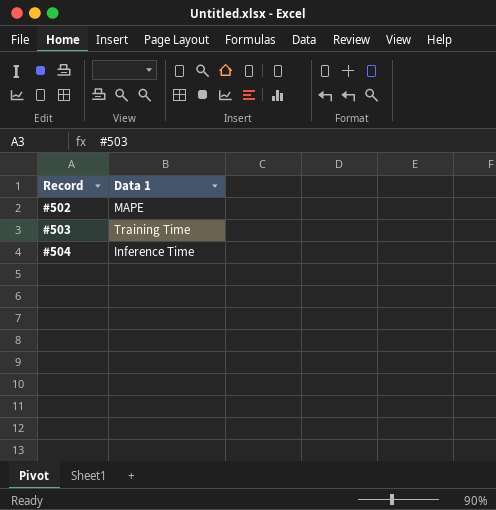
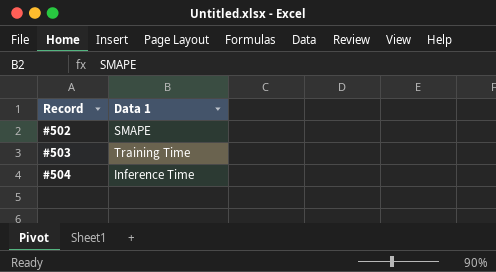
#502 | Data 1: MAPE -> SMAPE

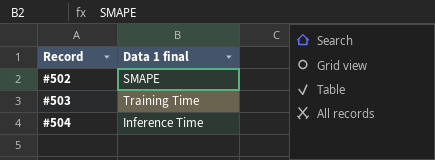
column name: Data 1 -> Data 1 final

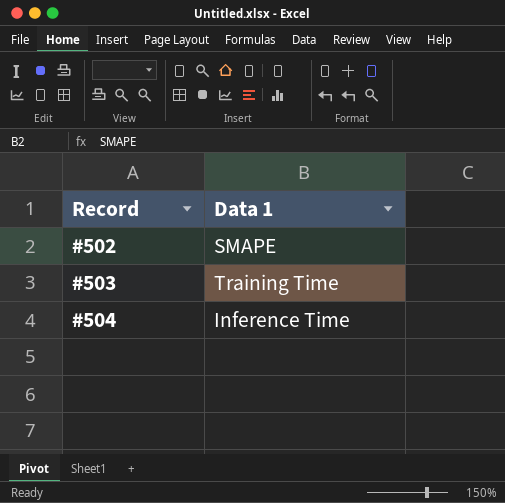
column name: Data 1 final -> Data 1

